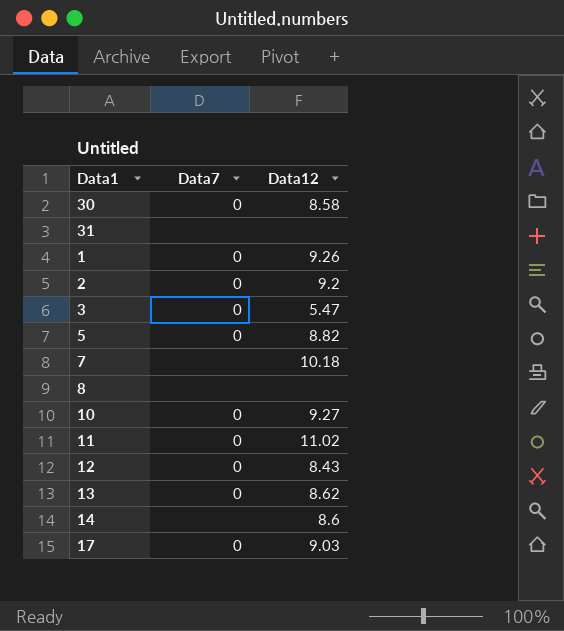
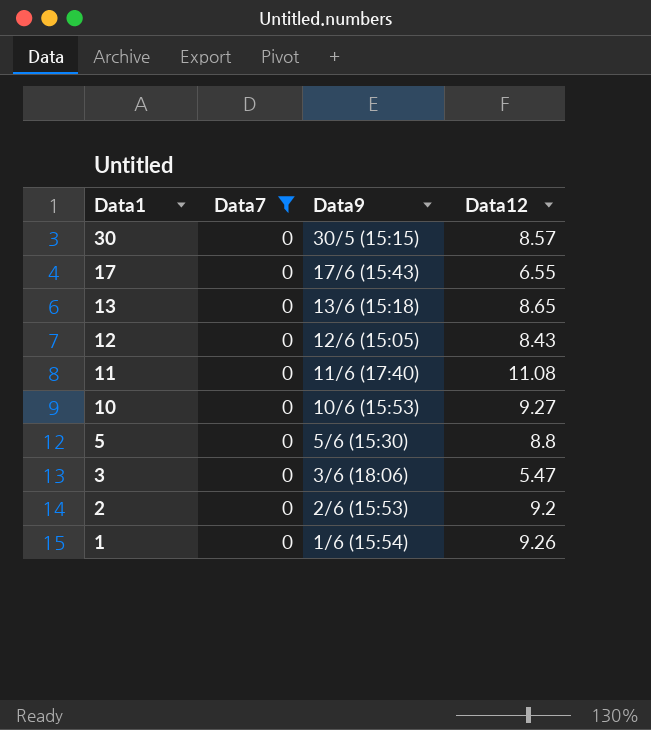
filter: none -> Data7 = 0
row order: none -> Data1 descending
column Data9 | position: none -> 3
30 | Data12: 8.58 -> 8.57
17 | Data12: 9.03 -> 6.55
13 | Data12: 8.62 -> 8.65
11 | Data12: 11.02 -> 11.08
5 | Data12: 8.82 -> 8.8

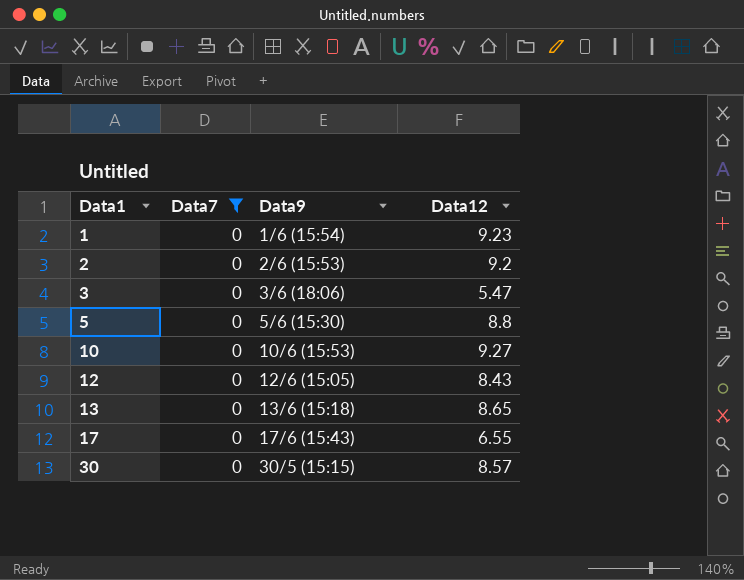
row order: Data1 descending -> Data1 ascending
row 11: 0 | 11/6 (17:40) | 11.08 -> none
1 | Data12: 9.26 -> 9.23

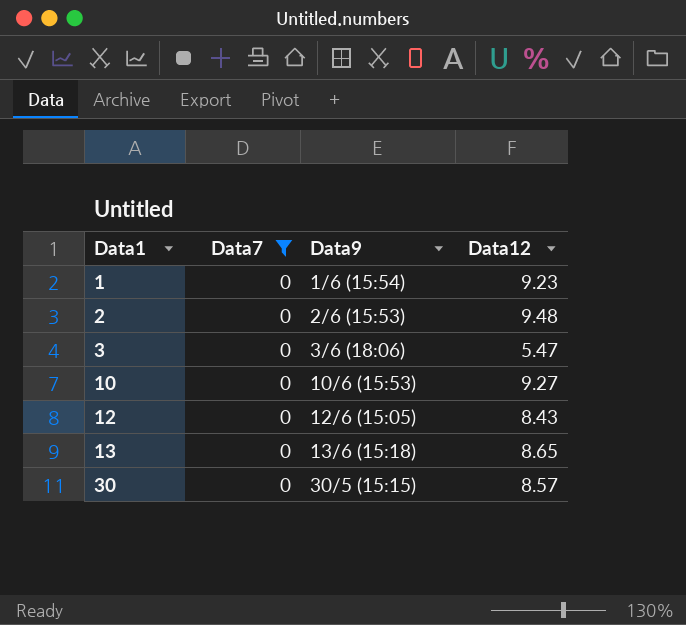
row 5: 0 | 5/6 (15:30) | 8.8 -> none
row 17: 0 | 17/6 (15:43) | 6.55 -> none
2 | Data12: 9.2 -> 9.48

